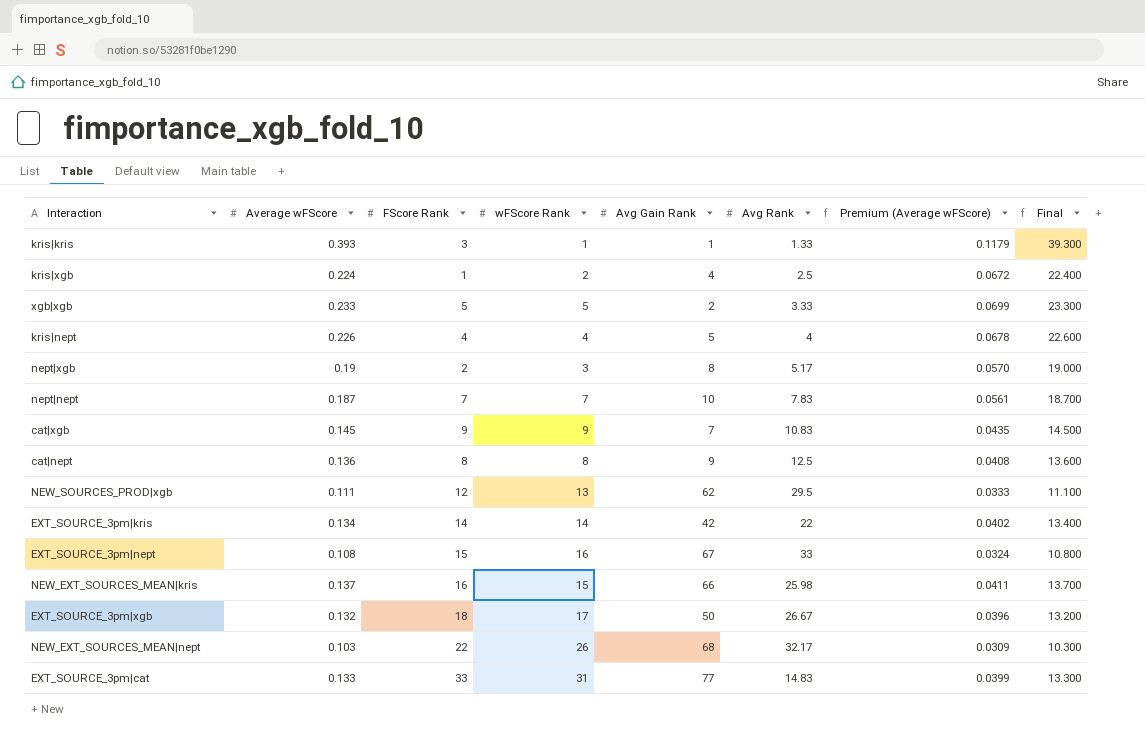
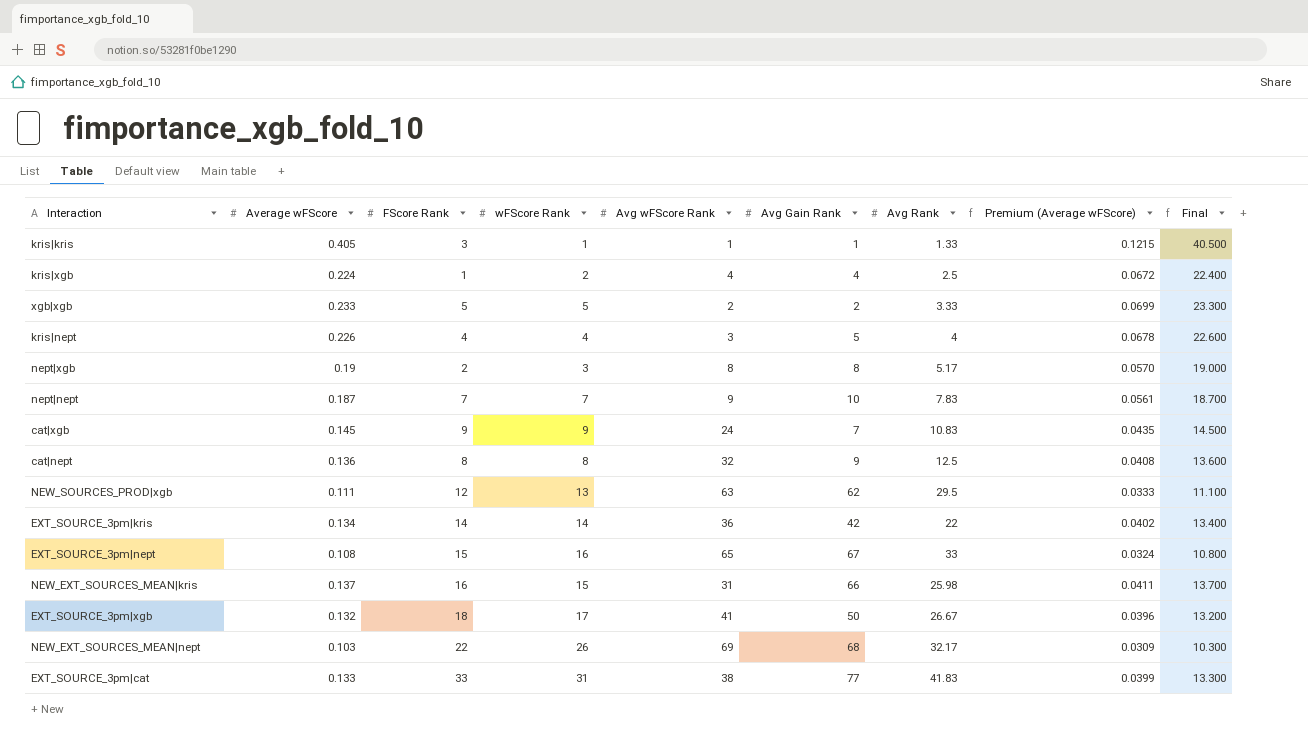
column Avg wFScore Rank | position: none -> 5
kris|kris | Average wFScore: 0.393 -> 0.405
kris|kris | Premium (Average wFScore): 0.1179 -> 0.1215
kris|kris | Final: 39.300 -> 40.500
EXT_SOURCE_3pm|cat | Avg Rank: 14.83 -> 41.83

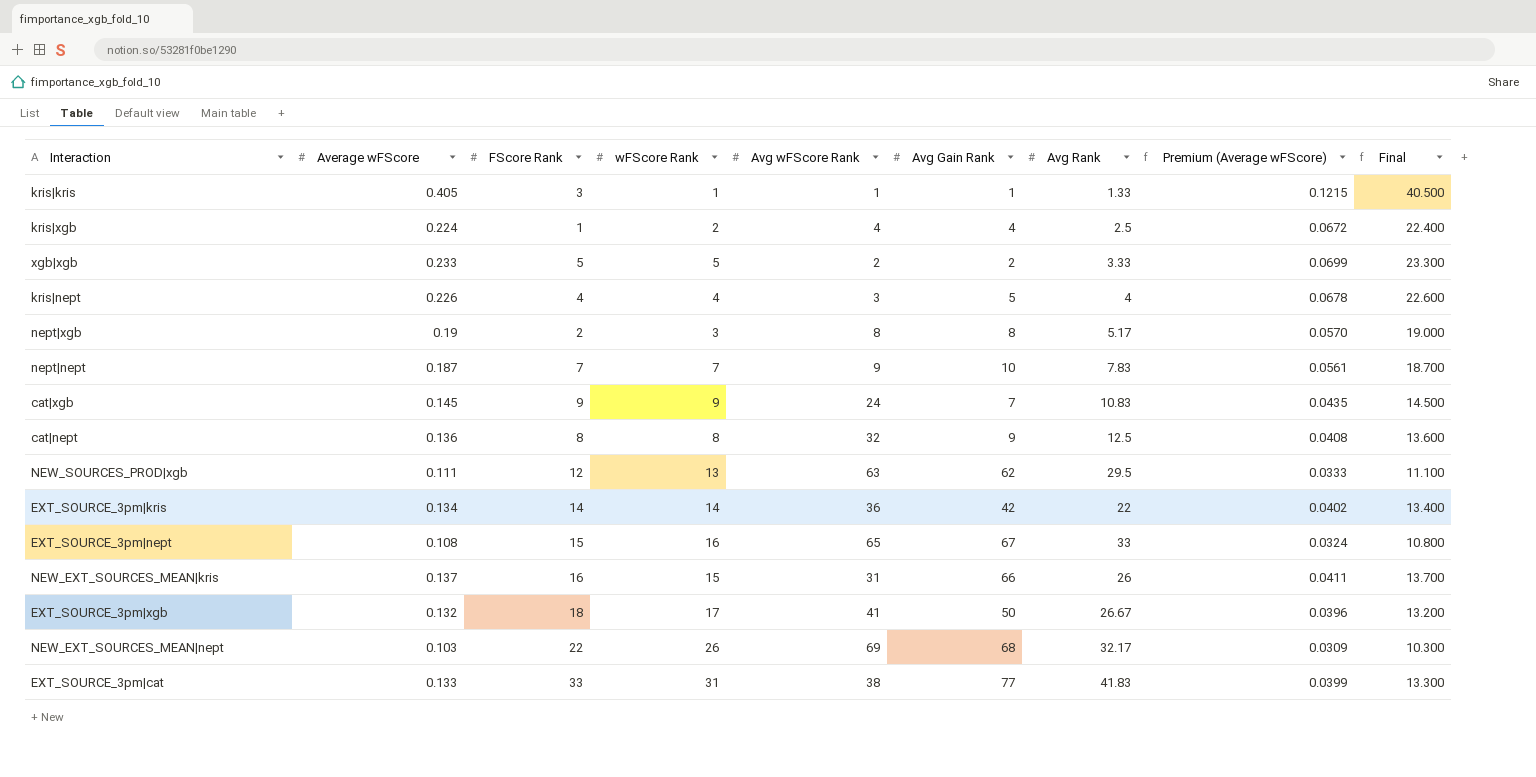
NEW_EXT_SOURCES_MEAN|kris | Avg Rank: 25.98 -> 26

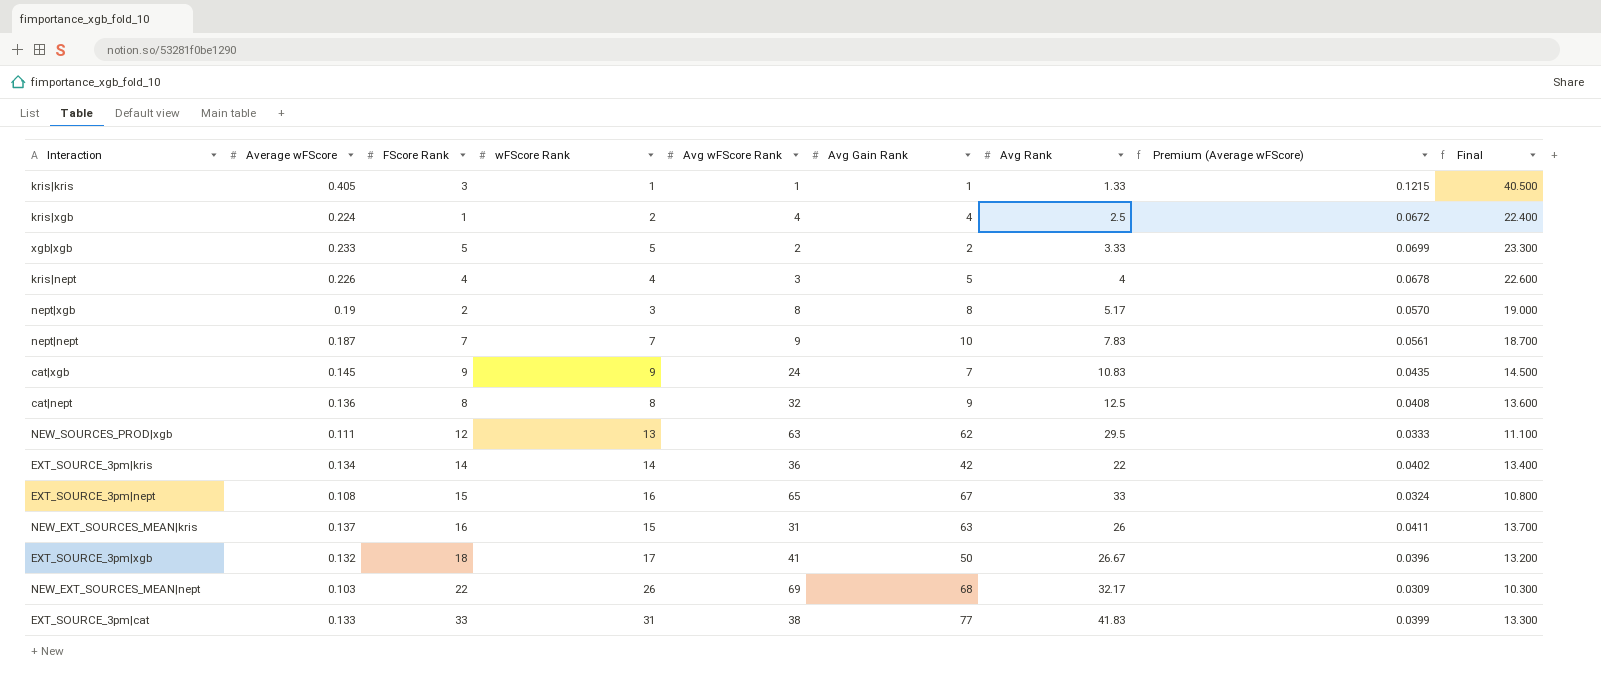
NEW_EXT_SOURCES_MEAN|kris | Avg Gain Rank: 66 -> 63

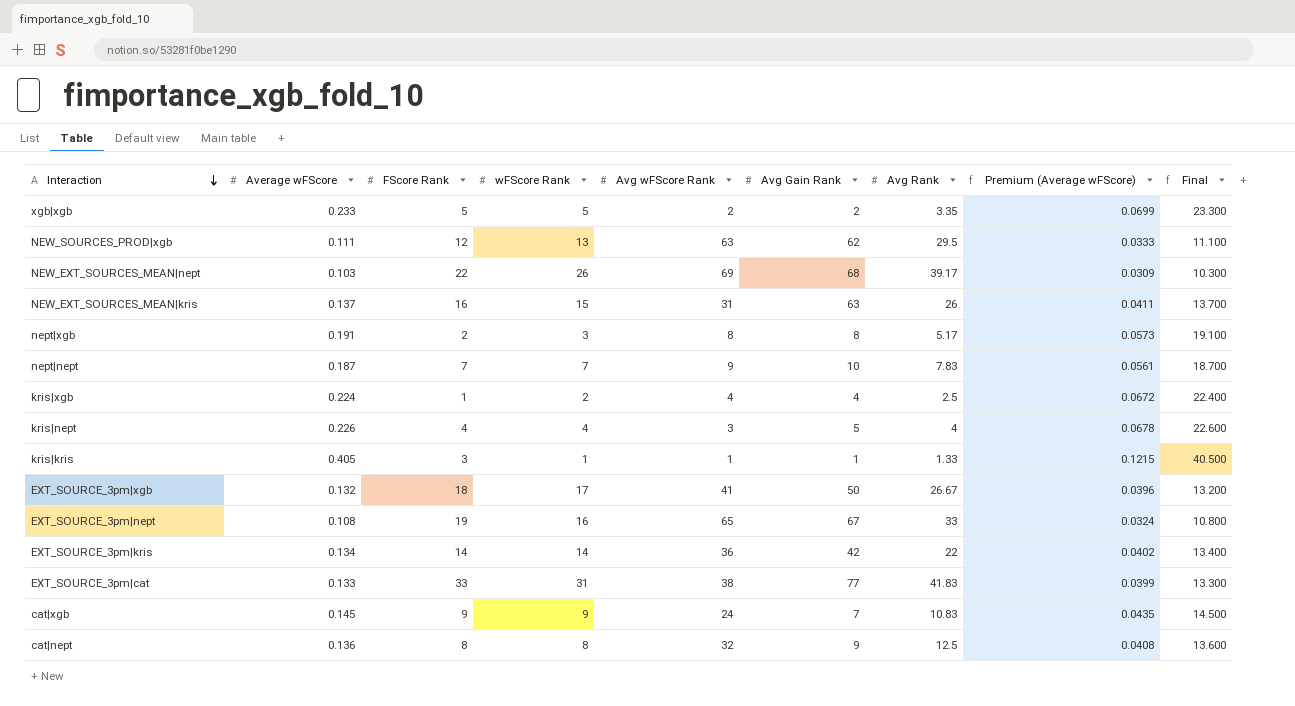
row order: none -> Interaction descending
xgb|xgb | Avg Rank: 3.33 -> 3.35
NEW_EXT_SOURCES_MEAN|nept | Avg Rank: 32.17 -> 39.17
nept|xgb | Average wFScore: 0.19 -> 0.191
nept|xgb | Premium (Average wFScore): 0.0570 -> 0.0573
nept|xgb | Final: 19.000 -> 19.100
EXT_SOURCE_3pm|nept | FScore Rank: 15 -> 19

